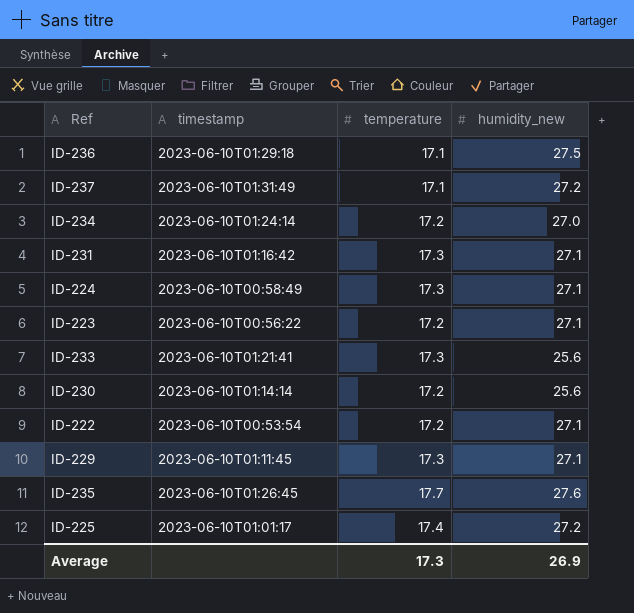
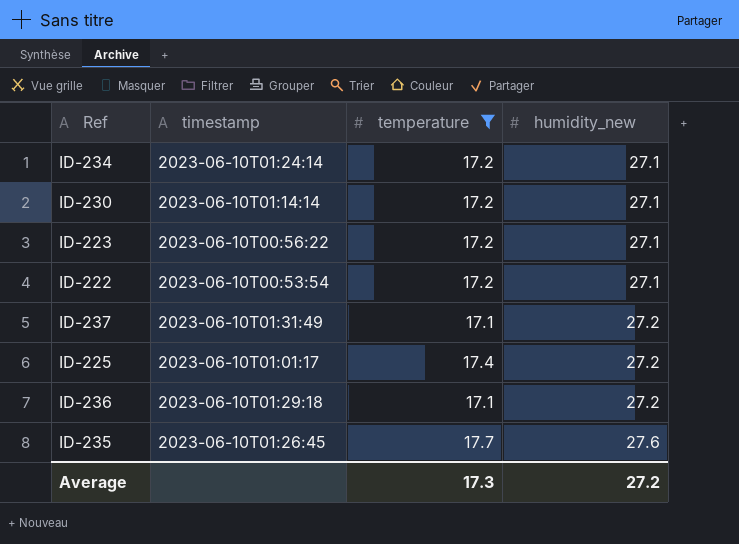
filter: none -> temperature != 17.3
row order: none -> humidity_new ascending
ID-234 | humidity_new: 27.0 -> 27.1
ID-230 | humidity_new: 25.6 -> 27.1
ID-236 | humidity_new: 27.5 -> 27.2
Average | humidity_new: 26.9 -> 27.2

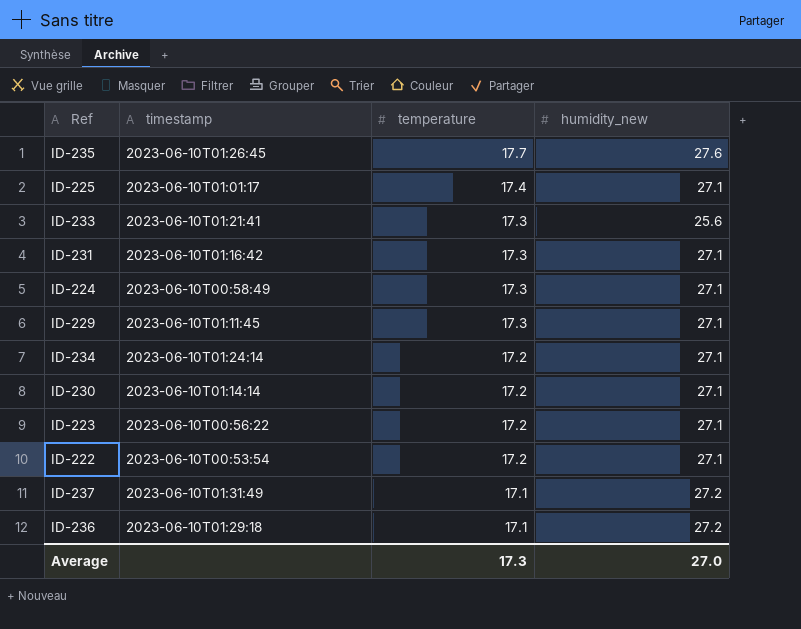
filter: temperature != 17.3 -> none
row order: humidity_new ascending -> temperature descending
ID-225 | humidity_new: 27.2 -> 27.1
Average | humidity_new: 27.2 -> 27.0

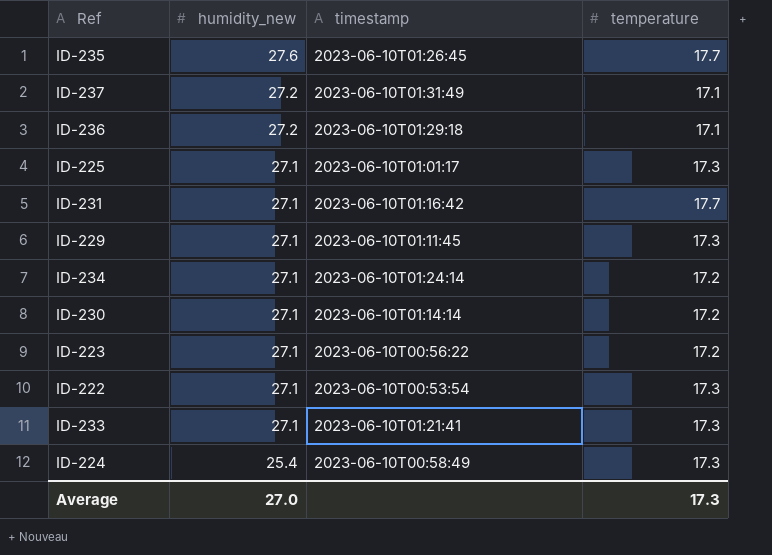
row order: temperature descending -> humidity_new descending
column humidity_new | position: 4 -> 2
ID-225 | temperature: 17.4 -> 17.3
ID-231 | temperature: 17.3 -> 17.7
ID-222 | temperature: 17.2 -> 17.3
ID-233 | humidity_new: 25.6 -> 27.1
ID-224 | humidity_new: 27.1 -> 25.4

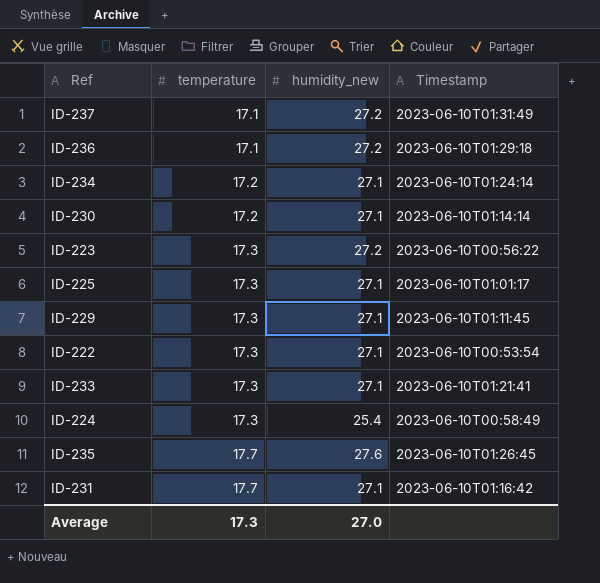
row order: humidity_new descending -> temperature ascending
column temperature | position: 4 -> 2
column name: timestamp -> Timestamp
ID-223 | temperature: 17.2 -> 17.3
ID-223 | humidity_new: 27.1 -> 27.2

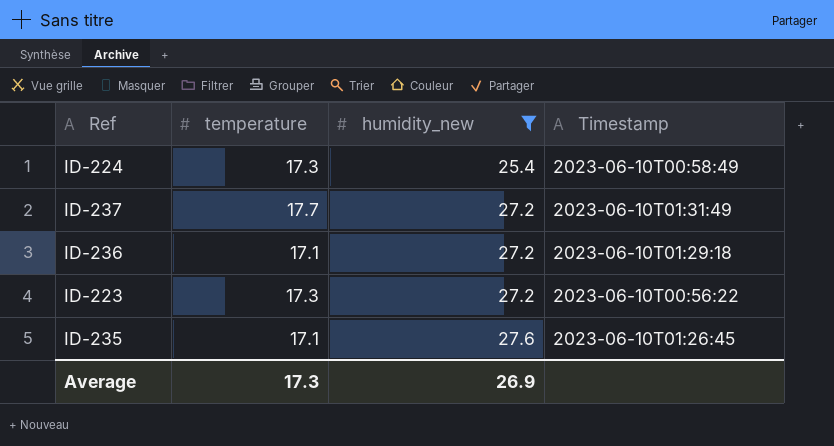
filter: none -> humidity_new != 27.1
row order: temperature ascending -> humidity_new ascending
ID-237 | temperature: 17.1 -> 17.7
ID-235 | temperature: 17.7 -> 17.1
Average | humidity_new: 27.0 -> 26.9

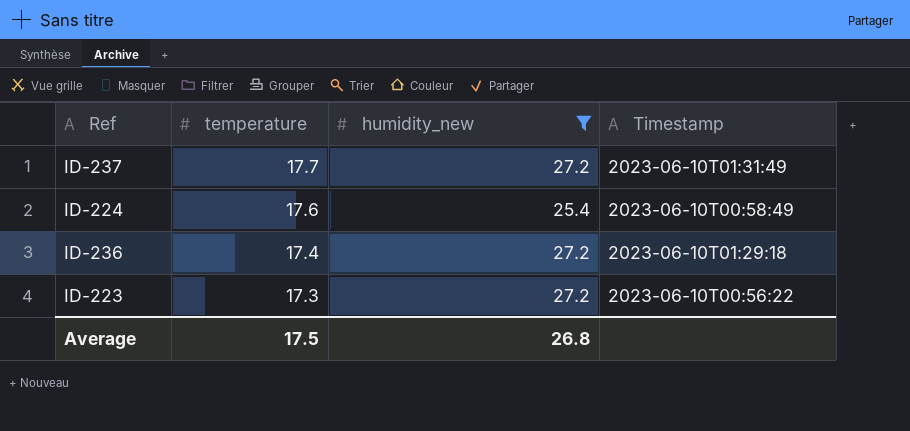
row order: humidity_new ascending -> temperature descending
row ID-235: 17.1 | 27.6 | 2023-06-10T01:26:45 -> none
ID-224 | temperature: 17.3 -> 17.6
ID-236 | temperature: 17.1 -> 17.4
Average | temperature: 17.3 -> 17.5
Average | humidity_new: 26.9 -> 26.8

